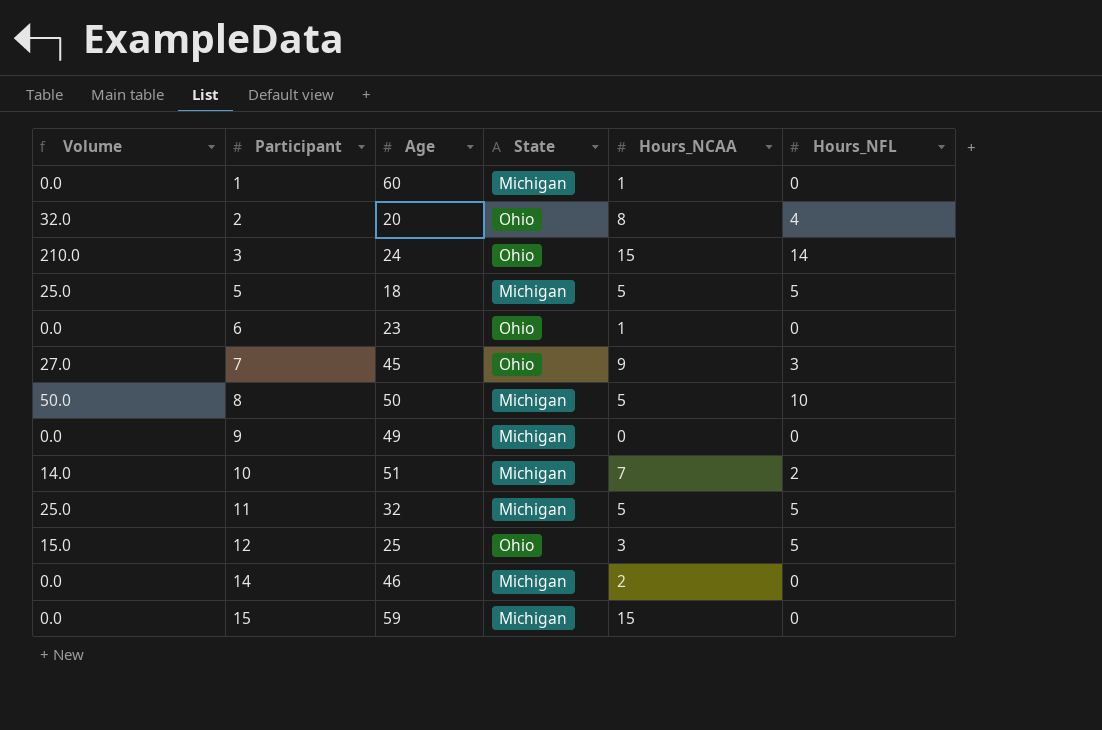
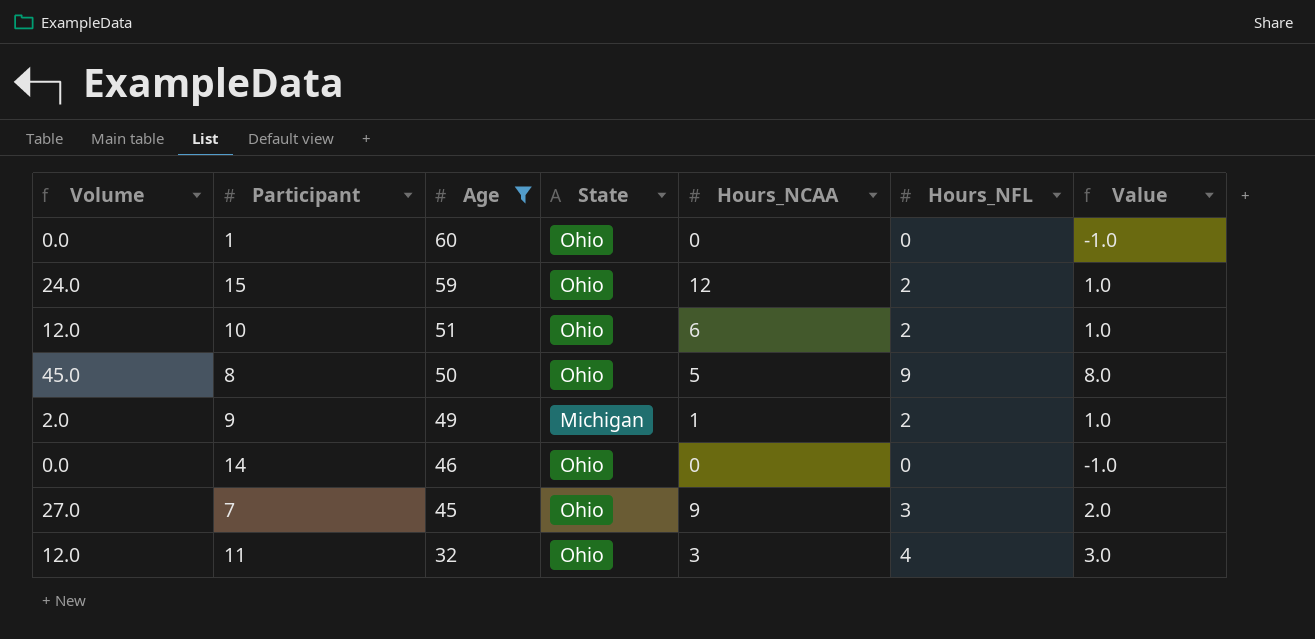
filter: none -> Age >= 32
row order: Participant ascending -> Age descending
column Value | formula: none -> [Hours_NFL] - 1
1 | State: Michigan -> Ohio
1 | Hours_NCAA: 1 -> 0
15 | Volume: 0.0 -> 24.0
15 | State: Michigan -> Ohio
15 | Hours_NCAA: 15 -> 12
15 | Hours_NFL: 0 -> 2
10 | Volume: 14.0 -> 12.0
10 | State: Michigan -> Ohio
10 | Hours_NCAA: 7 -> 6
8 | Volume: 50.0 -> 45.0
8 | State: Michigan -> Ohio
8 | Hours_NFL: 10 -> 9
9 | Volume: 0.0 -> 2.0
9 | Hours_NCAA: 0 -> 1
9 | Hours_NFL: 0 -> 2
14 | State: Michigan -> Ohio
14 | Hours_NCAA: 2 -> 0
11 | Volume: 25.0 -> 12.0
11 | State: Michigan -> Ohio
11 | Hours_NCAA: 5 -> 3
11 | Hours_NFL: 5 -> 4

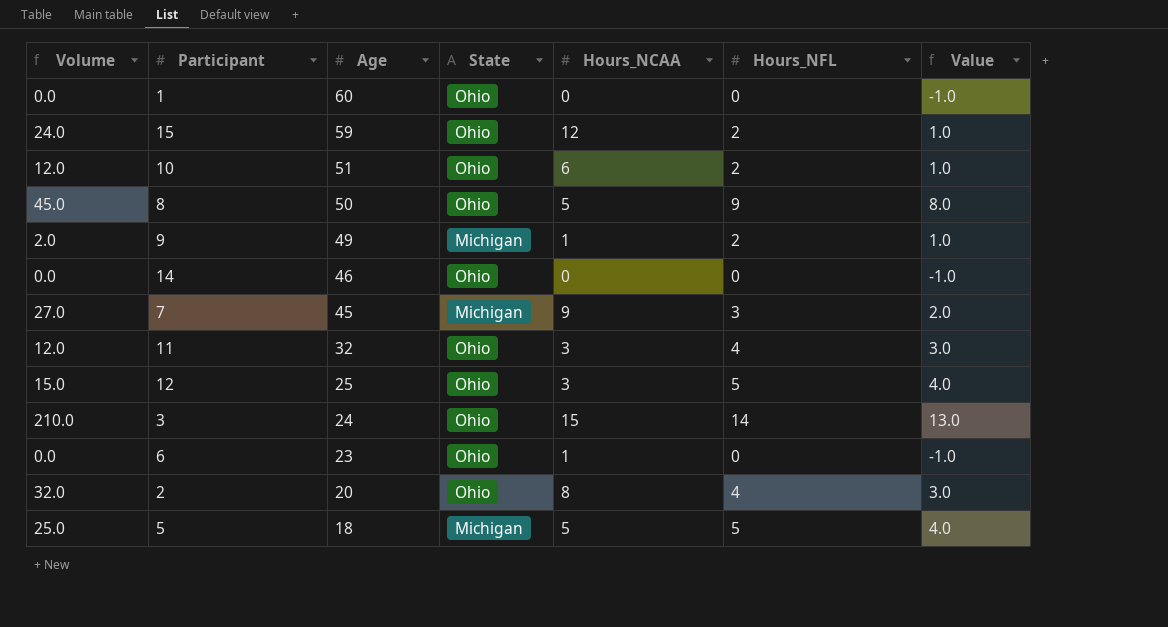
filter: Age >= 32 -> none
7 | State: Ohio -> Michigan

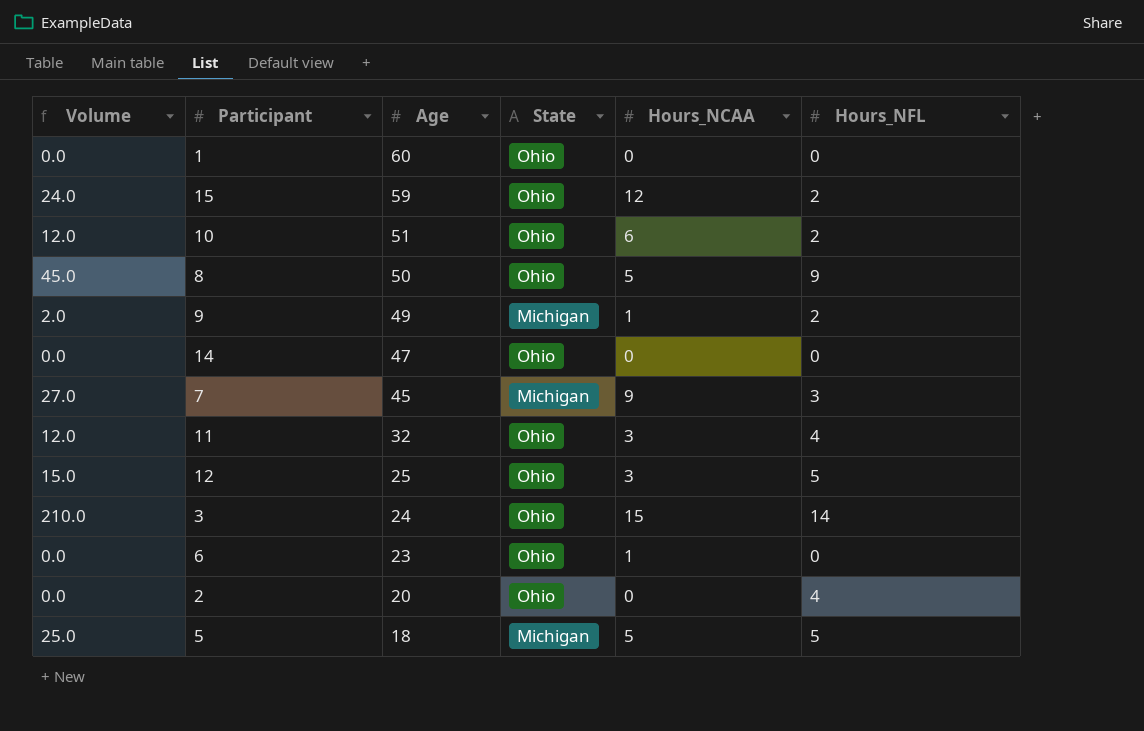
column Value | formula: [Hours_NFL] - 1 -> none
14 | Age: 46 -> 47
2 | Volume: 32.0 -> 0.0
2 | Hours_NCAA: 8 -> 0

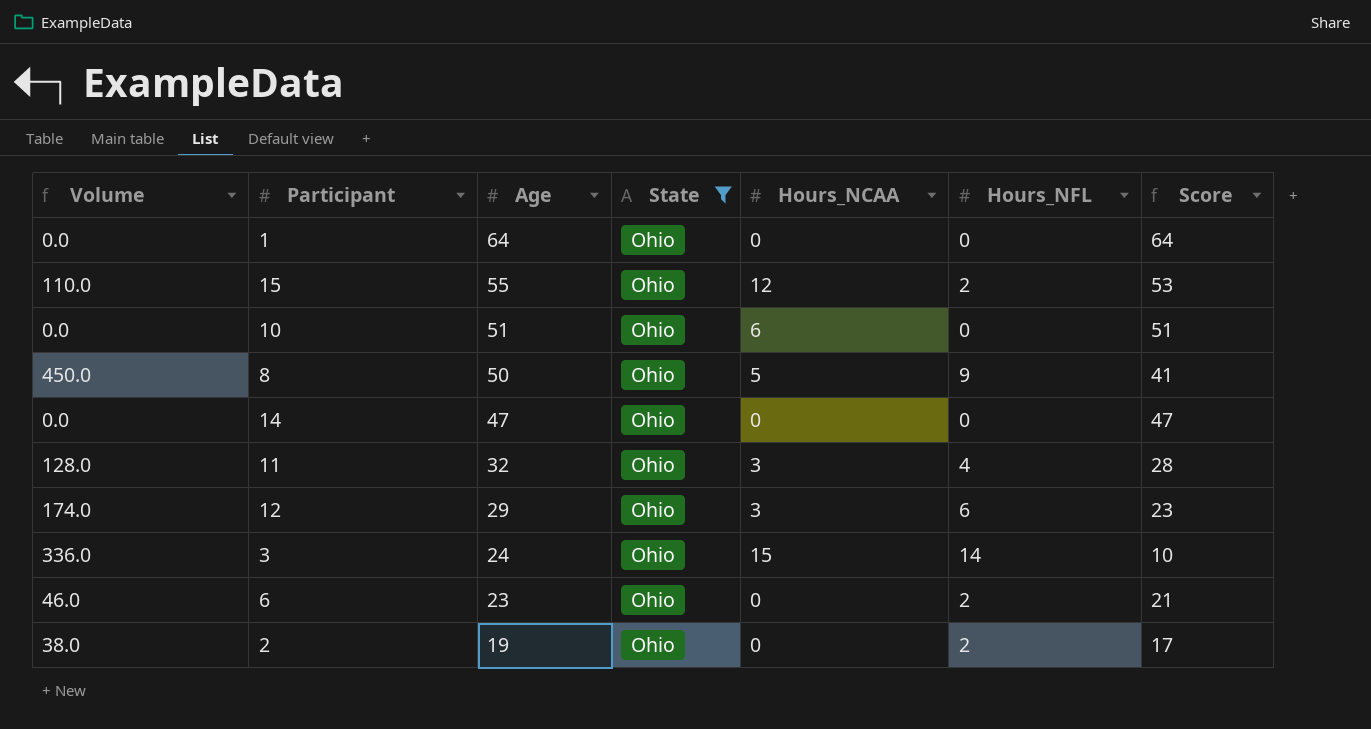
filter: none -> State = Ohio
column Volume | formula: [Hours_NCAA] * [Hours_NFL] -> [Age] * [Hours_NFL]
column Score | formula: none -> [Age] - [Hours_NFL]
1 | Age: 60 -> 64
15 | Age: 59 -> 55
10 | Hours_NFL: 2 -> 0
12 | Age: 25 -> 29
12 | Hours_NFL: 5 -> 6
6 | Hours_NCAA: 1 -> 0
6 | Hours_NFL: 0 -> 2
2 | Age: 20 -> 19
2 | Hours_NFL: 4 -> 2

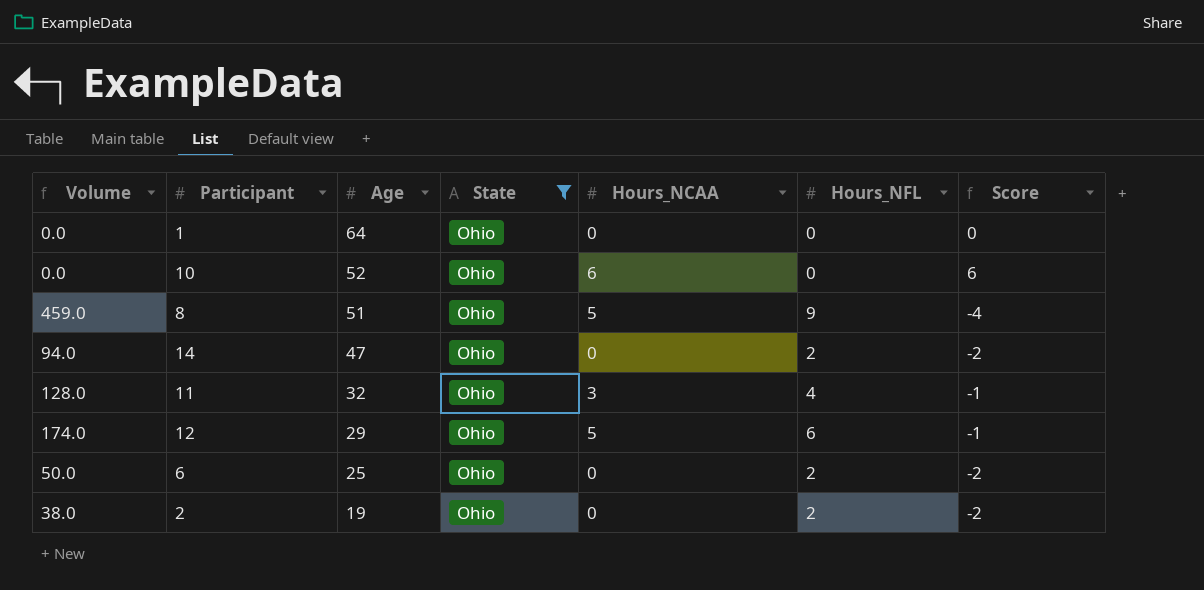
column Score | formula: [Age] - [Hours_NFL] -> [Hours_NCAA] - [Hours_NFL]
row 15: 110.0 | 55 | Ohio | 12 | 2 | 53 -> none
row 3: 336.0 | 24 | Ohio | 15 | 14 | 10 -> none
10 | Age: 51 -> 52
8 | Volume: 450.0 -> 459.0
8 | Age: 50 -> 51
14 | Volume: 0.0 -> 94.0
14 | Hours_NFL: 0 -> 2
12 | Hours_NCAA: 3 -> 5
6 | Volume: 46.0 -> 50.0
6 | Age: 23 -> 25

